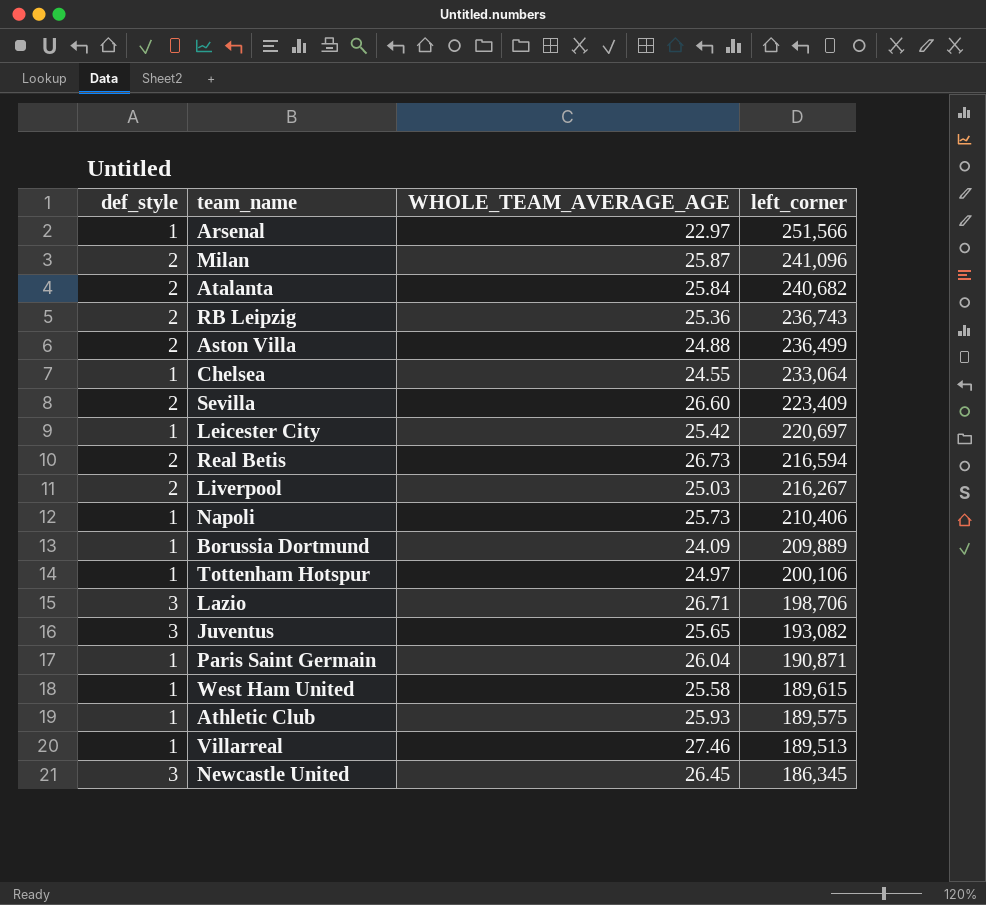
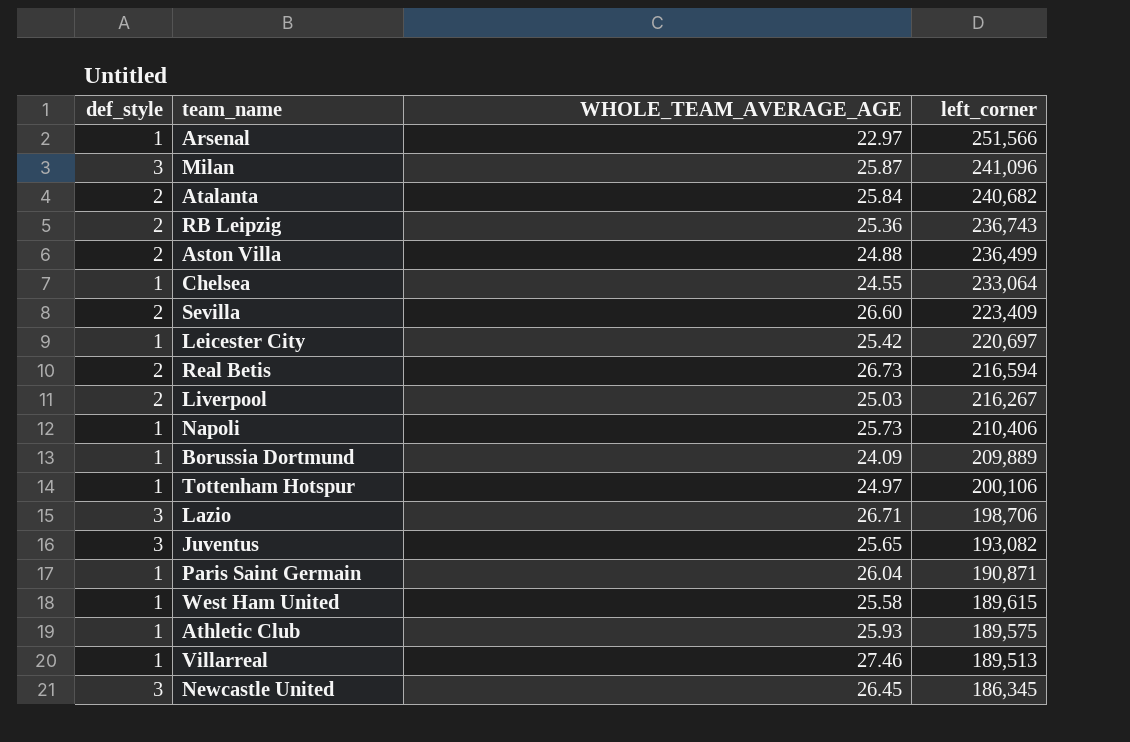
Milan | def_style: 2 -> 3

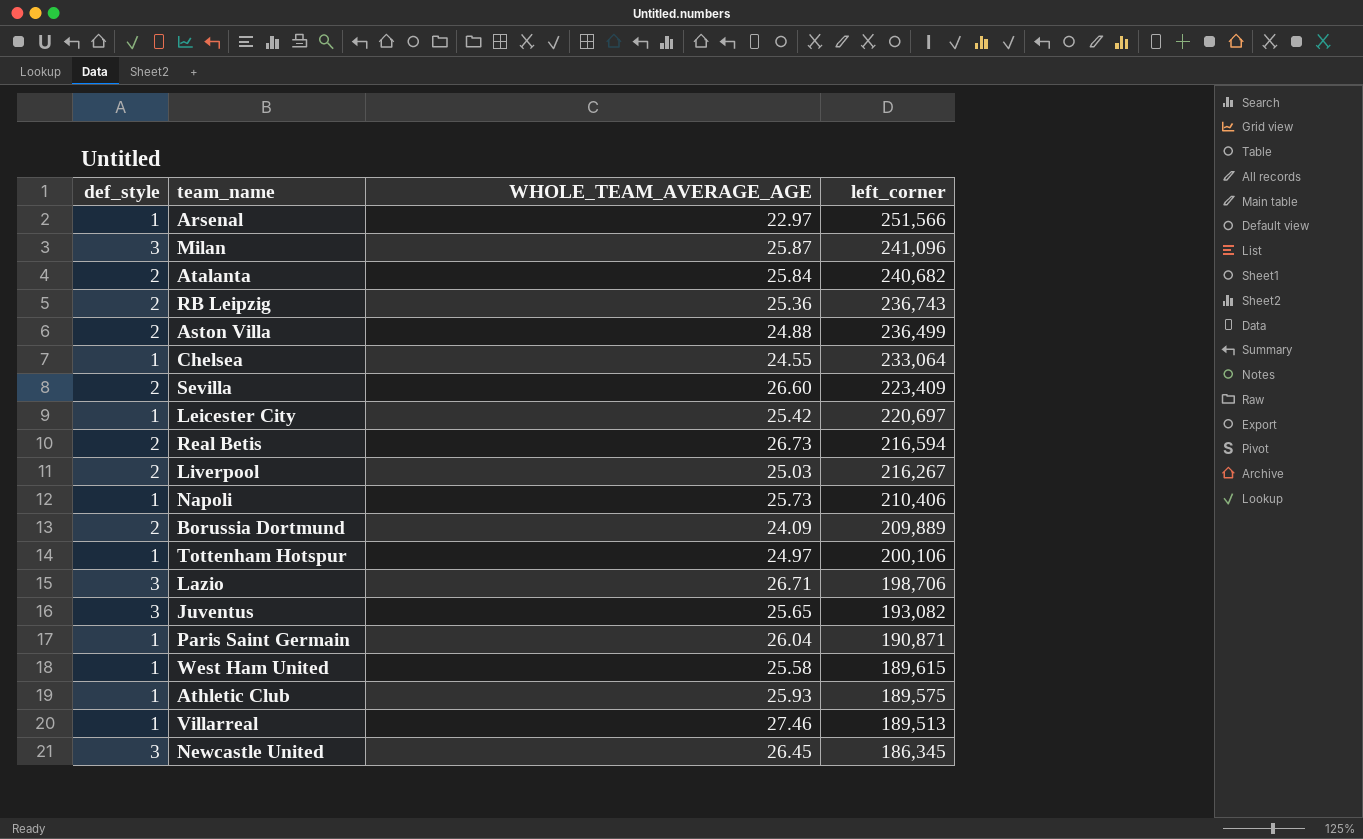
Borussia Dortmund | def_style: 1 -> 2

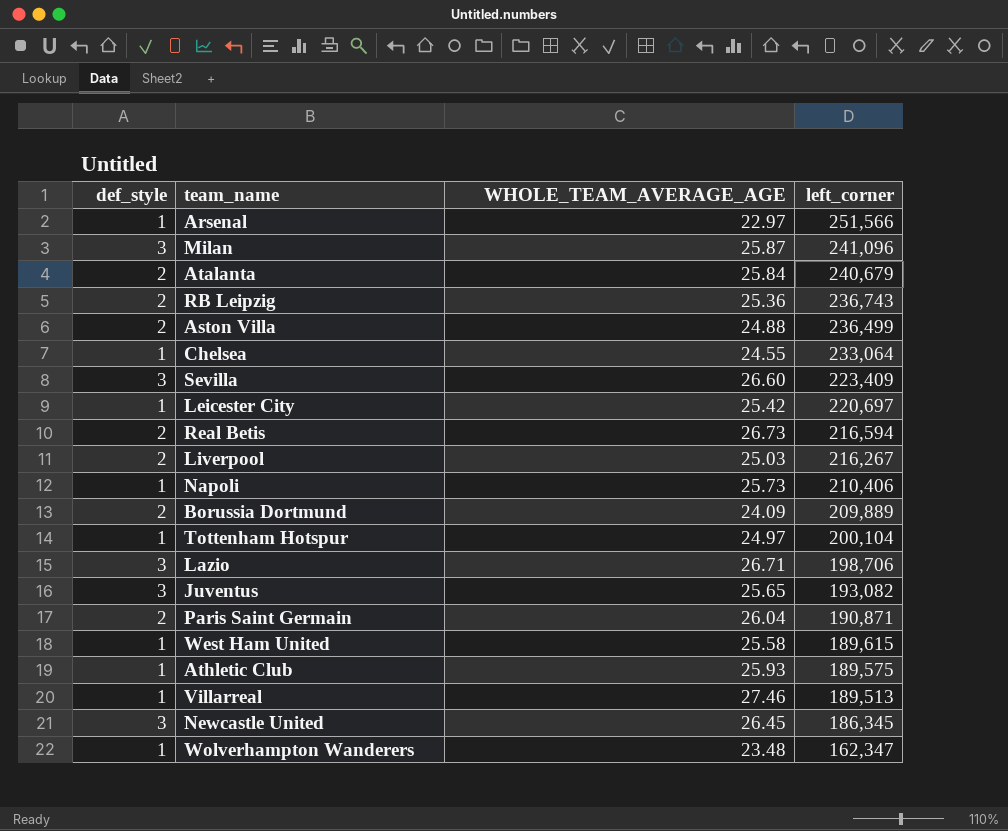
Atalanta | left_corner: 240,682 -> 240,679
Sevilla | def_style: 2 -> 3
Tottenham Hotspur | left_corner: 200,106 -> 200,104
Paris Saint Germain | def_style: 1 -> 2
row Wolverhampton Wanderers: none -> 1 | 23.48 | 162,347

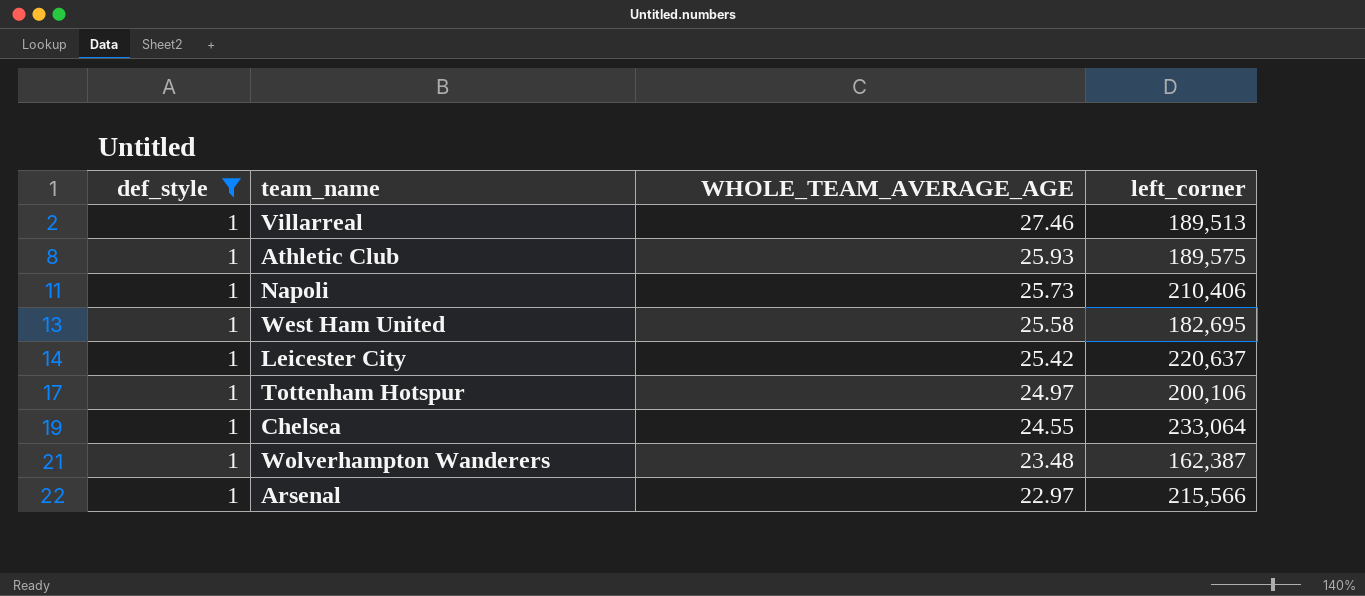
filter: none -> def_style = 1
row order: left_corner descending -> WHOLE_TEAM_AVERAGE_AGE descending
West Ham United | left_corner: 189,615 -> 182,695
Leicester City | left_corner: 220,697 -> 220,637
Tottenham Hotspur | left_corner: 200,104 -> 200,106
Wolverhampton Wanderers | left_corner: 162,347 -> 162,387
Arsenal | left_corner: 251,566 -> 215,566

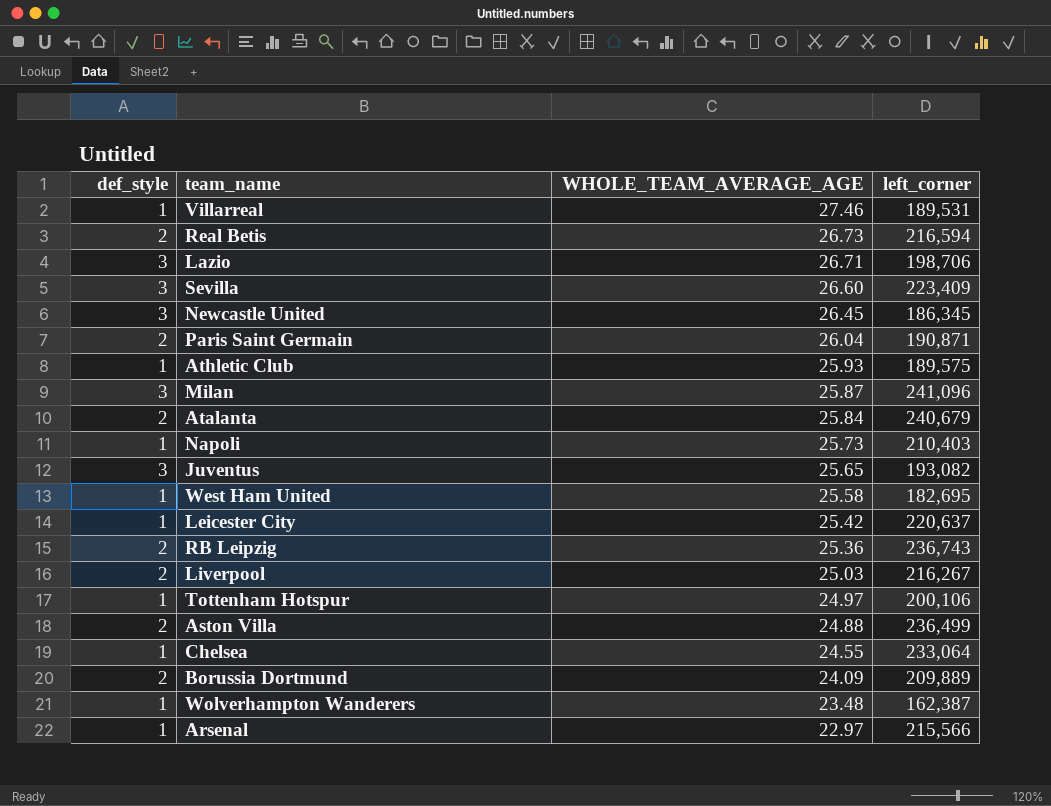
filter: def_style = 1 -> none
Villarreal | left_corner: 189,513 -> 189,531
Napoli | left_corner: 210,406 -> 210,403

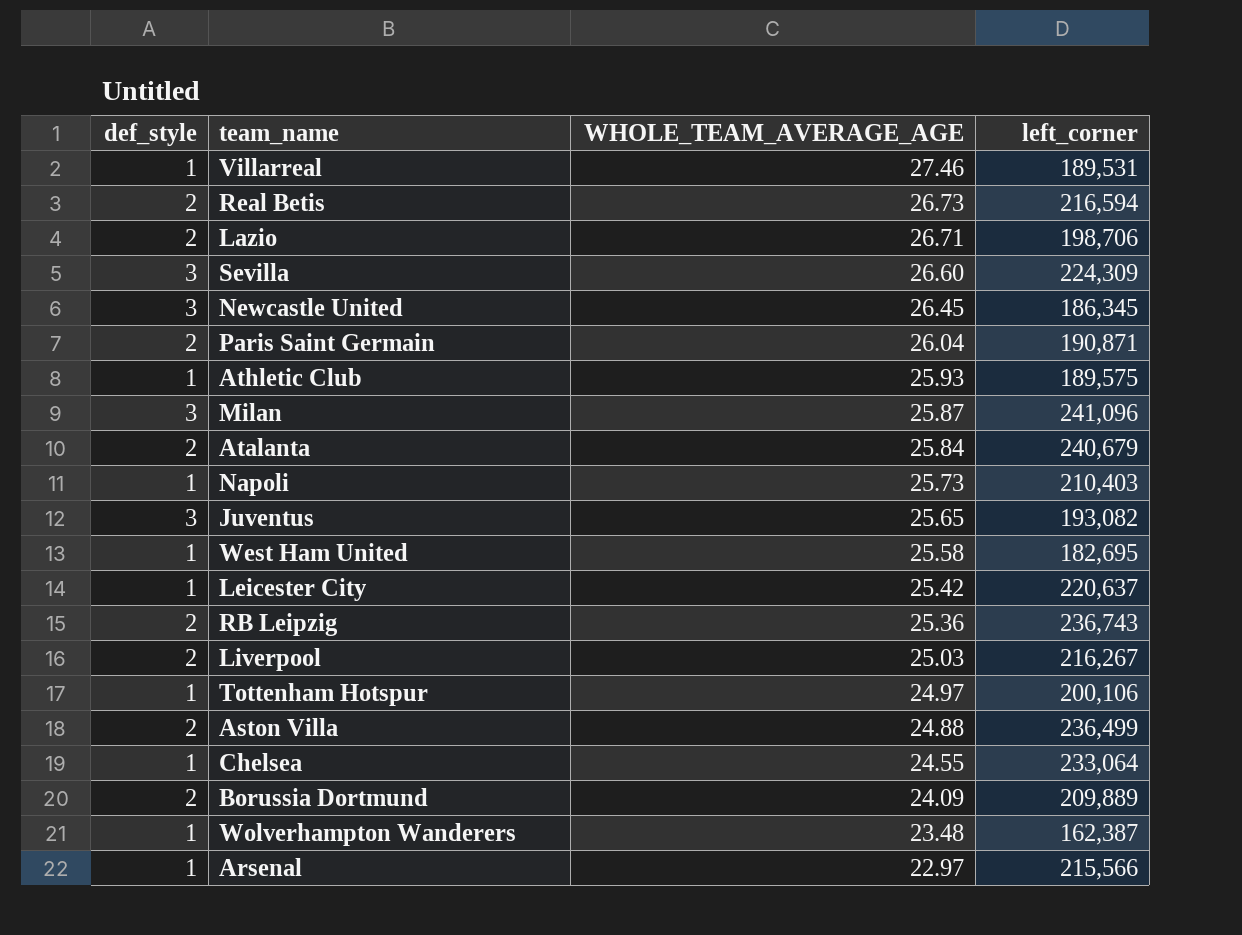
Lazio | def_style: 3 -> 2
Sevilla | left_corner: 223,409 -> 224,309

